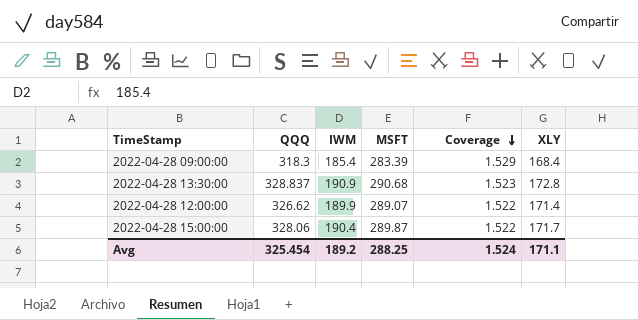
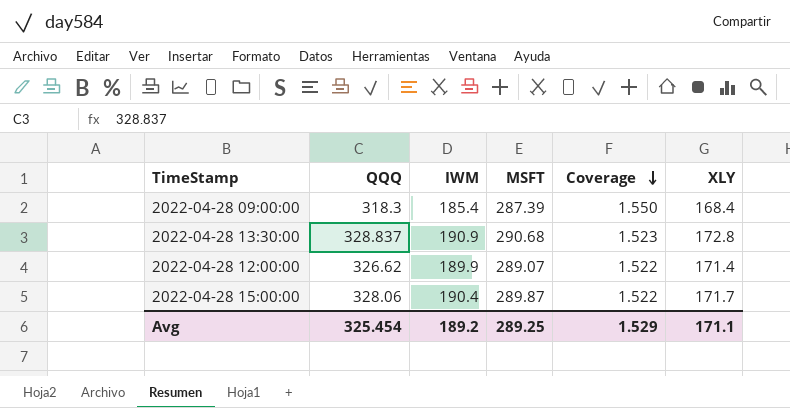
2022-04-28 09:00:00 | MSFT: 283.39 -> 287.39
2022-04-28 09:00:00 | Coverage: 1.529 -> 1.550
Avg | MSFT: 288.25 -> 289.25
Avg | Coverage: 1.524 -> 1.529

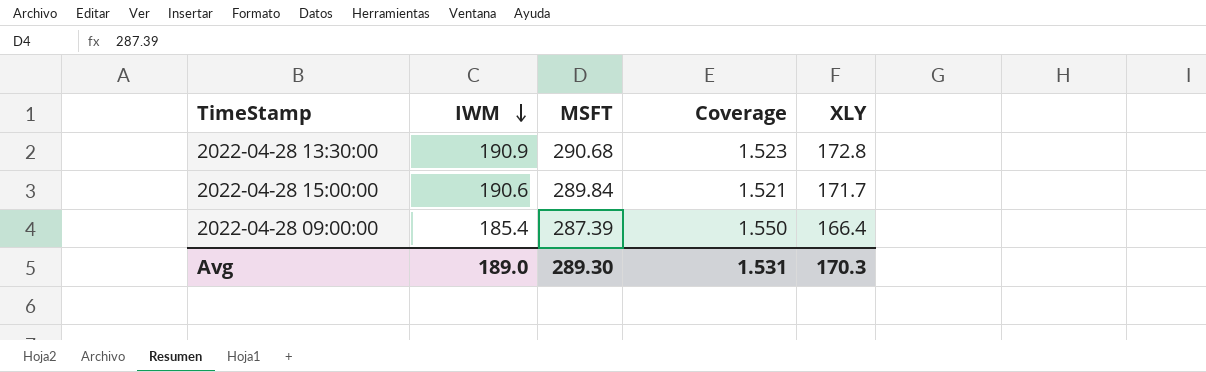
row order: Coverage descending -> IWM descending
column QQQ | position: 2 -> none
row 2022-04-28 12:00:00: 326.62 | 189.9 | 289.07 | 1.522 | 171.4 -> none
2022-04-28 15:00:00 | IWM: 190.4 -> 190.6
2022-04-28 15:00:00 | MSFT: 289.87 -> 289.84
2022-04-28 15:00:00 | Coverage: 1.522 -> 1.521
2022-04-28 09:00:00 | XLY: 168.4 -> 166.4
Avg | IWM: 189.2 -> 189.0
Avg | MSFT: 289.25 -> 289.30
Avg | Coverage: 1.529 -> 1.531
Avg | XLY: 171.1 -> 170.3

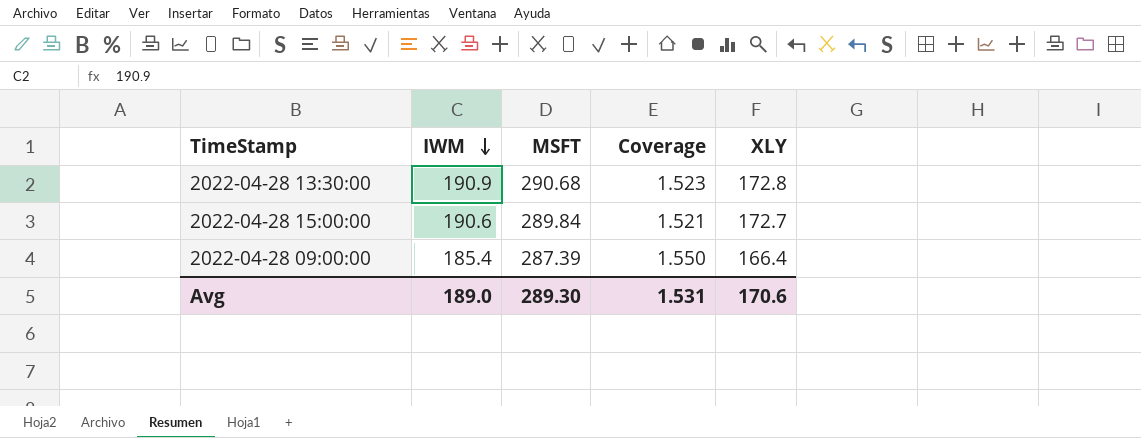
2022-04-28 15:00:00 | XLY: 171.7 -> 172.7
Avg | XLY: 170.3 -> 170.6

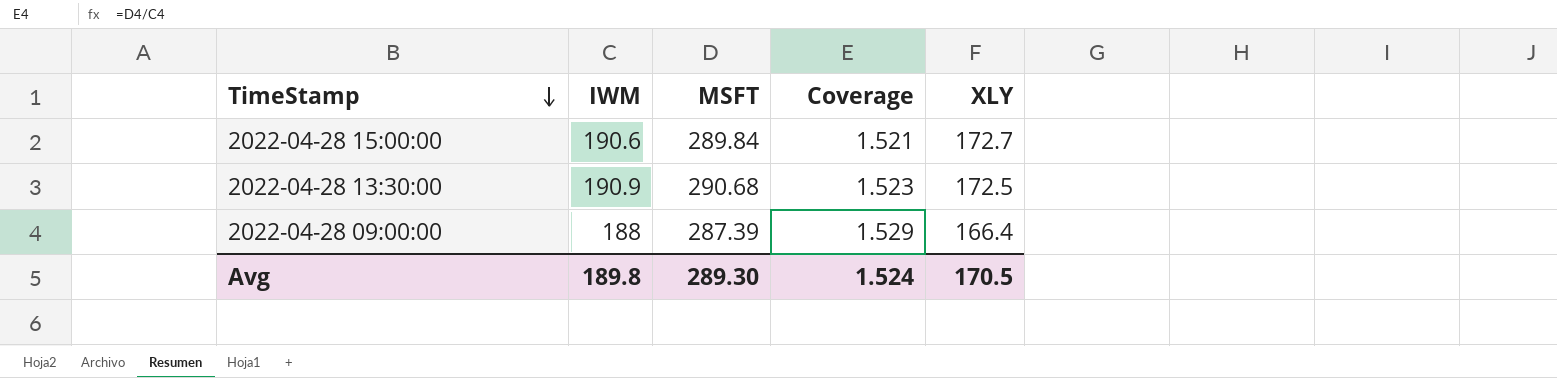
row order: IWM descending -> TimeStamp descending
2022-04-28 13:30:00 | XLY: 172.8 -> 172.5
2022-04-28 09:00:00 | IWM: 185.4 -> 188
2022-04-28 09:00:00 | Coverage: 1.550 -> 1.529
Avg | IWM: 189.0 -> 189.8
Avg | Coverage: 1.531 -> 1.524
Avg | XLY: 170.6 -> 170.5

